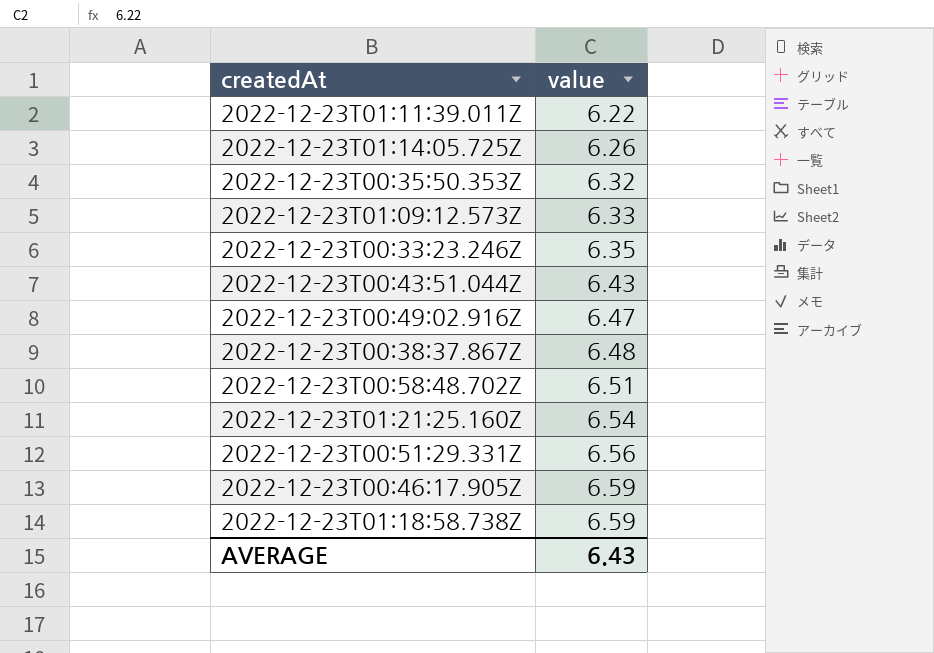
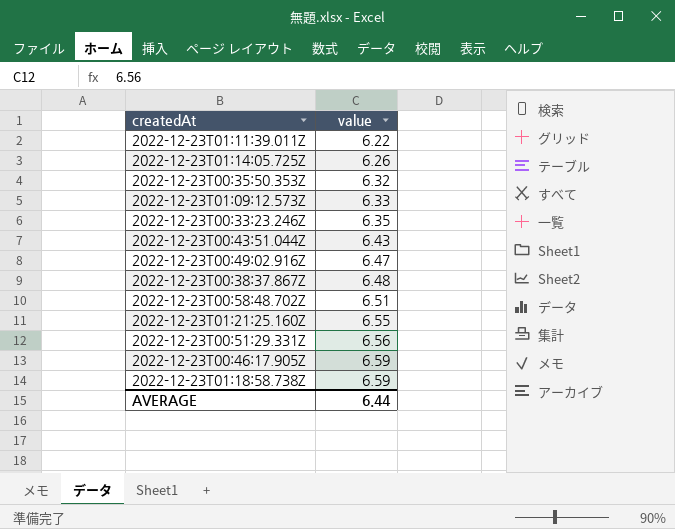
2022-12-23T01:21:25.160Z | value: 6.54 -> 6.55
AVERAGE | value: 6.43 -> 6.44

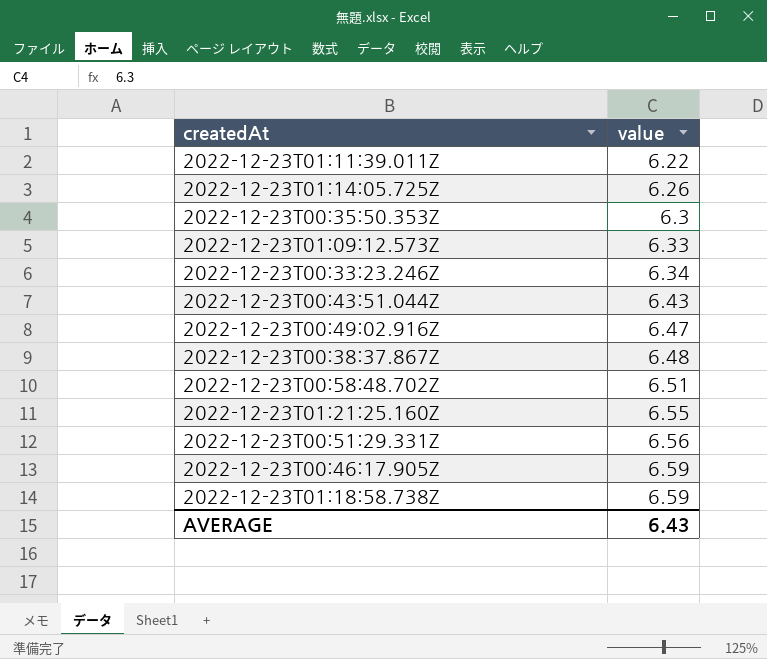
2022-12-23T00:35:50.353Z | value: 6.32 -> 6.3
2022-12-23T00:33:23.246Z | value: 6.35 -> 6.34
AVERAGE | value: 6.44 -> 6.43

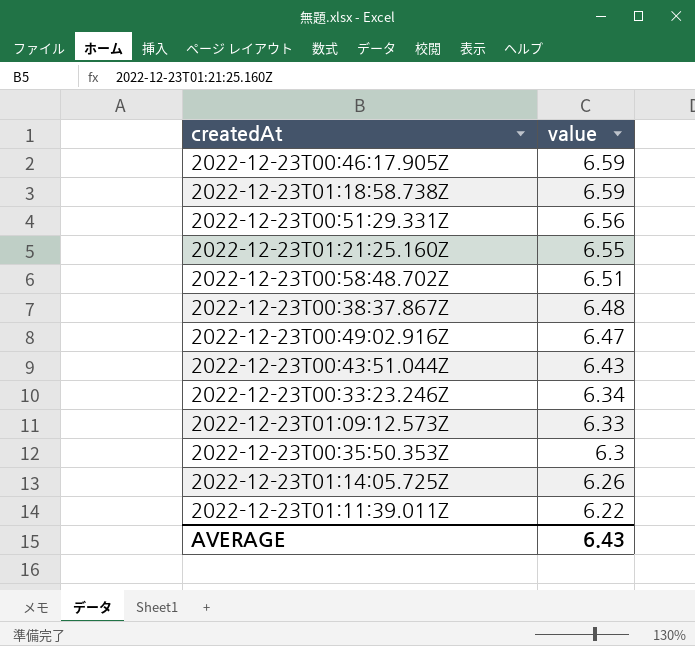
row order: value ascending -> value descending

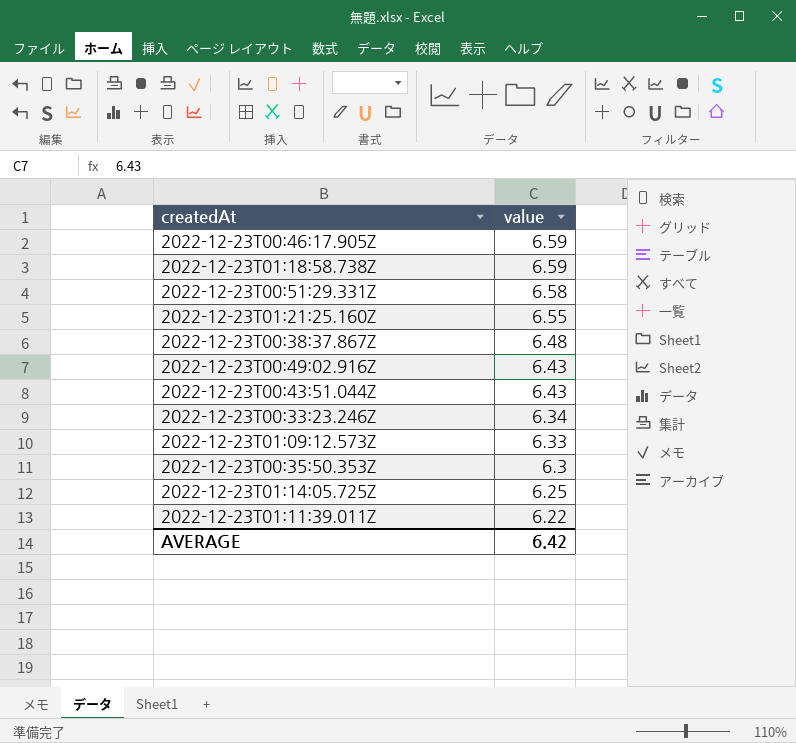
row 2022-12-23T00:58:48.702Z: 6.51 -> none
2022-12-23T00:51:29.331Z | value: 6.56 -> 6.58
2022-12-23T00:49:02.916Z | value: 6.47 -> 6.43
2022-12-23T01:14:05.725Z | value: 6.26 -> 6.25
AVERAGE | value: 6.43 -> 6.42

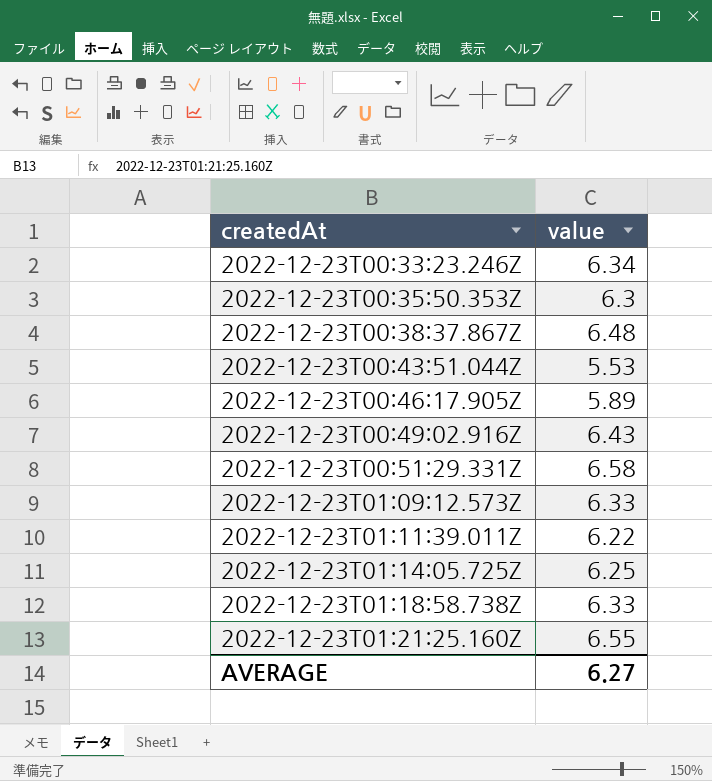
row order: value descending -> createdAt ascending
2022-12-23T00:43:51.044Z | value: 6.43 -> 5.53
2022-12-23T00:46:17.905Z | value: 6.59 -> 5.89
2022-12-23T01:18:58.738Z | value: 6.59 -> 6.33
AVERAGE | value: 6.42 -> 6.27

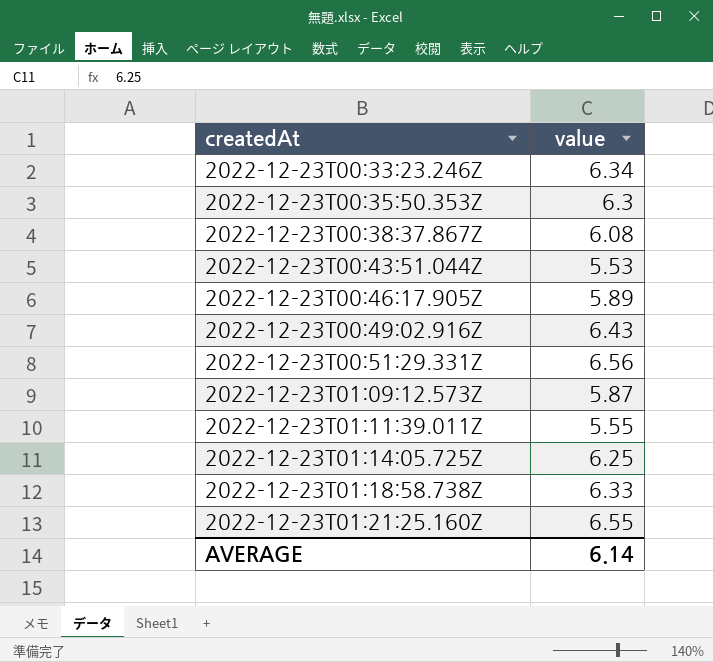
2022-12-23T00:38:37.867Z | value: 6.48 -> 6.08
2022-12-23T00:51:29.331Z | value: 6.58 -> 6.56
2022-12-23T01:09:12.573Z | value: 6.33 -> 5.87
2022-12-23T01:11:39.011Z | value: 6.22 -> 5.55
AVERAGE | value: 6.27 -> 6.14

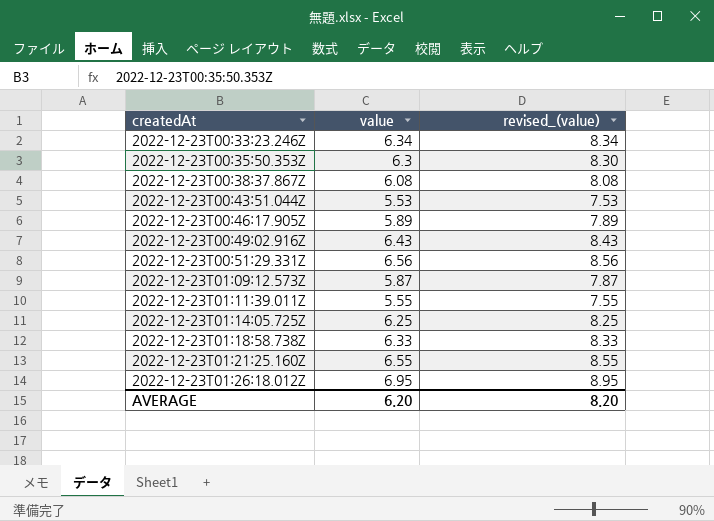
column revised_(value) | formula: none -> [value] + 2
row 2022-12-23T01:26:18.012Z: none -> 6.95 | 8.95
AVERAGE | value: 6.14 -> 6.20

